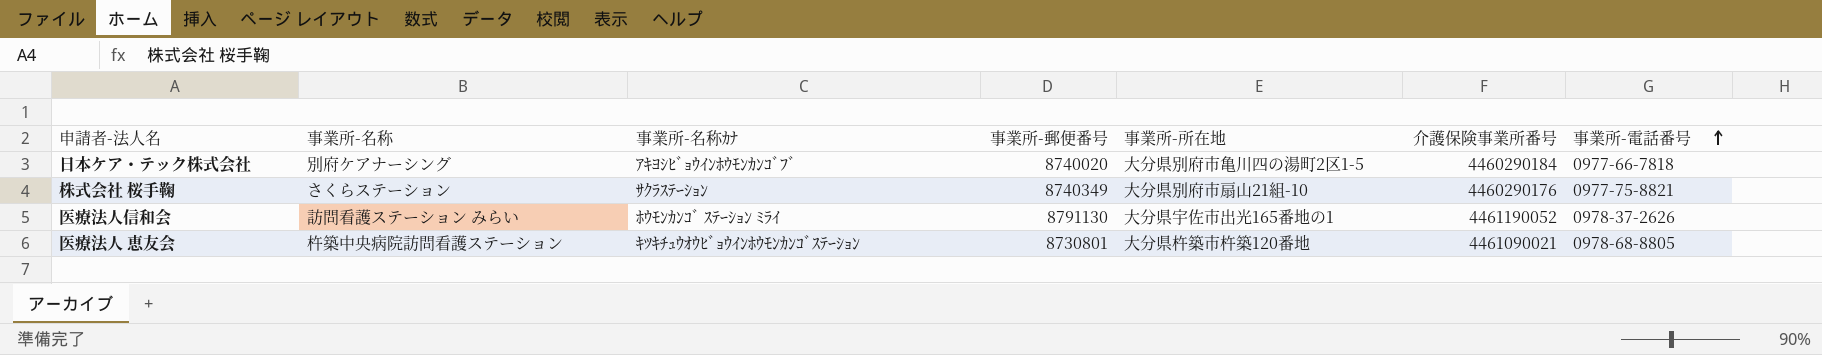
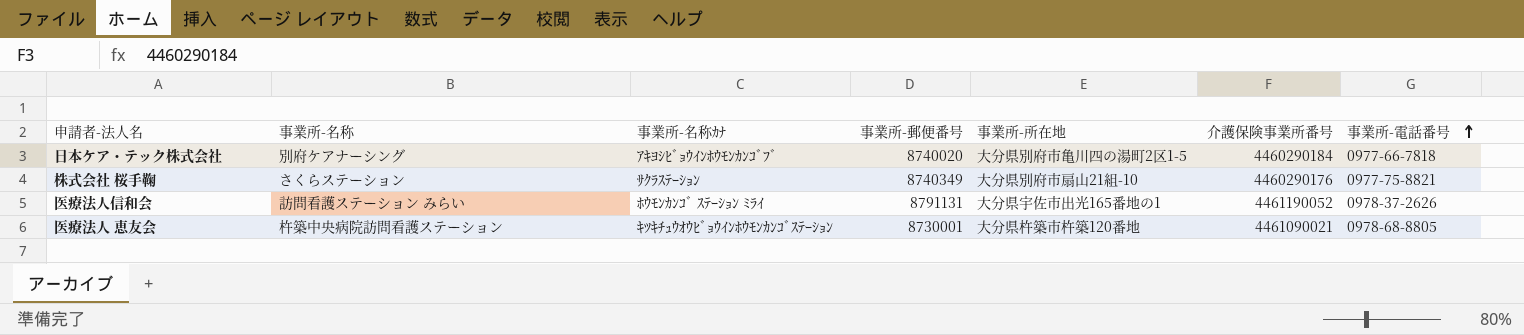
医療法人信和会 | 事業所-郵便番号: 8791130 -> 8791131
医療法人 恵友会 | 事業所-郵便番号: 8730801 -> 8730001

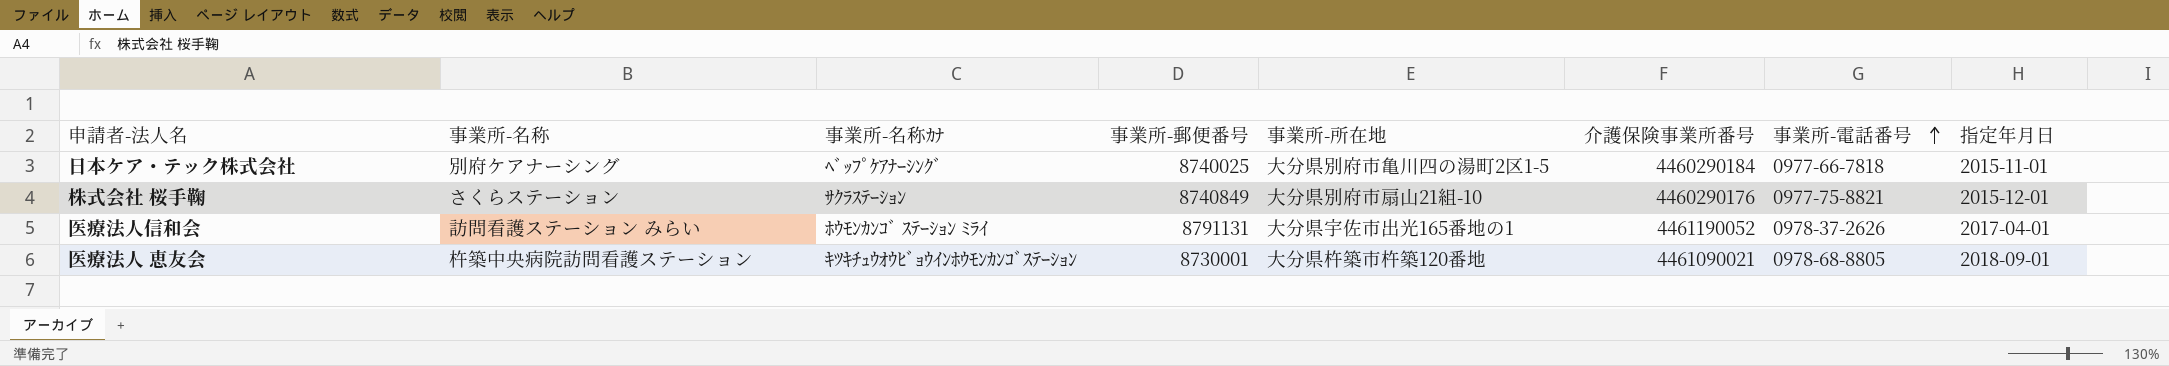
column 指定年月日 | position: none -> 8
日本ケア・テック株式会社 | 事業所-名称ｶﾅ: ｱｷﾖｼﾋﾞｮｳｲﾝﾎｳﾓﾝｶﾝｺﾞﾌﾞ -> ﾍﾞｯﾌﾟｹｱﾅｰｼﾝｸﾞ
日本ケア・テック株式会社 | 事業所-郵便番号: 8740020 -> 8740025
株式会社 桜手鞠 | 事業所-郵便番号: 8740349 -> 8740849

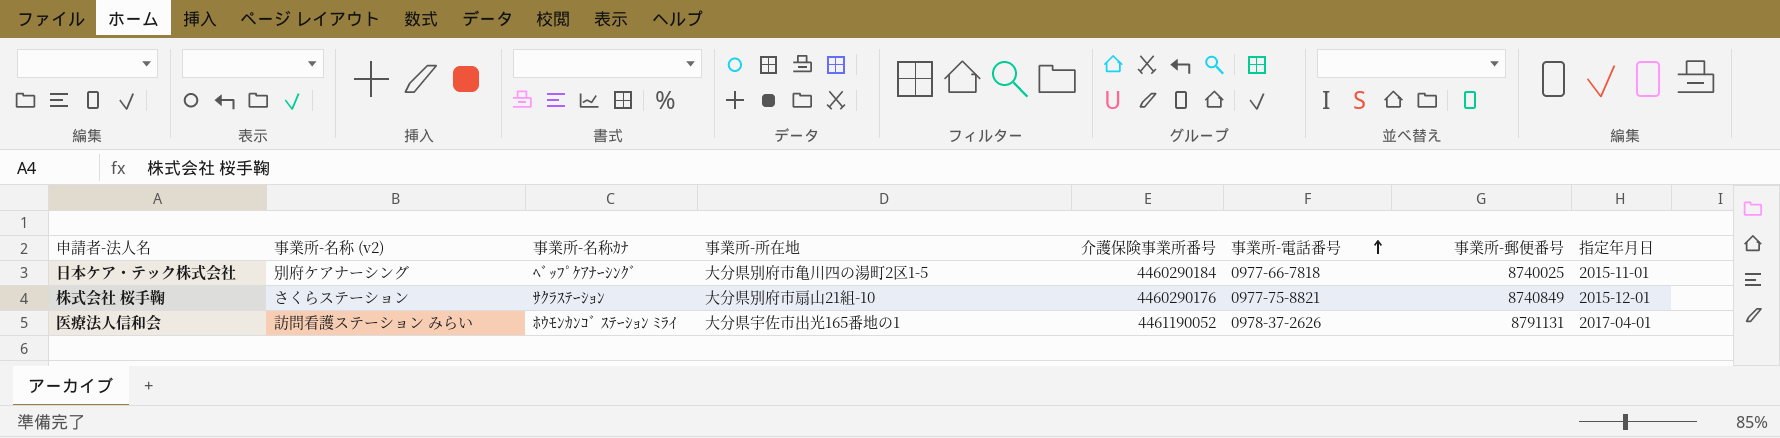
column name: 事業所-名称 -> 事業所-名称 (v2)
column 事業所-郵便番号 | position: 4 -> 7
row 医療法人 恵友会: 杵築中央病院訪問看護ステーション | ｷﾂｷﾁｭｳｵｳﾋﾞｮｳｲﾝﾎｳﾓﾝｶﾝｺﾞｽﾃｰｼｮﾝ | 8730001 | 大分県杵築市杵築120番地 | 4461090021 | 0978-68-8805 | 2018-09-01 -> none

